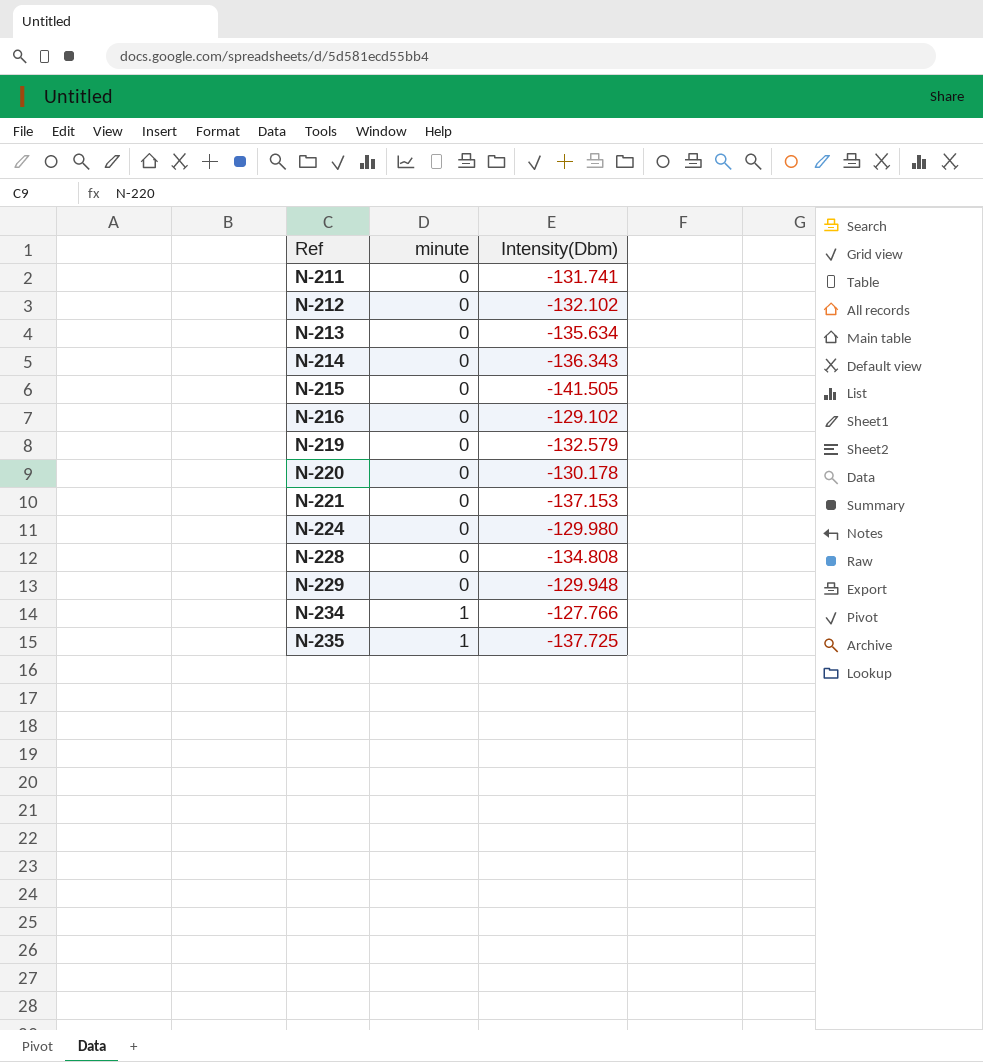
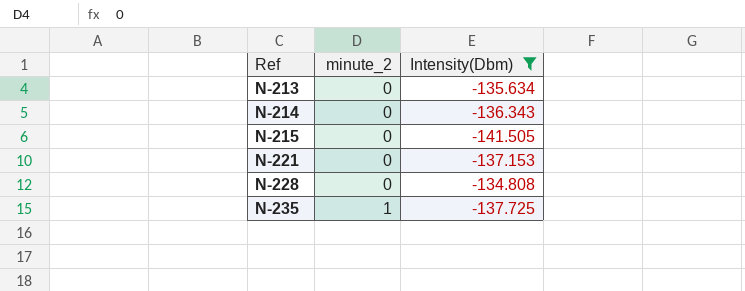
filter: none -> Intensity(Dbm) <= -134.808
column name: minute -> minute_2

